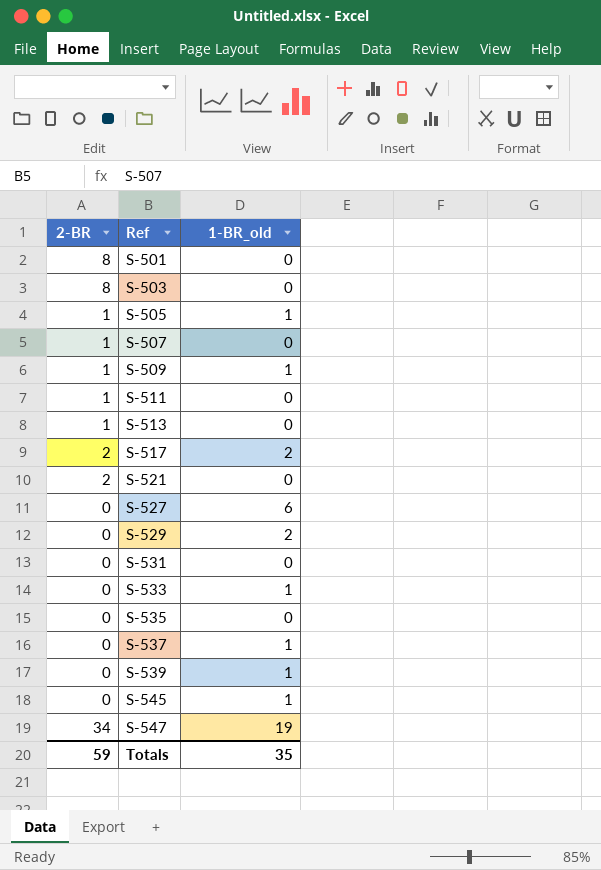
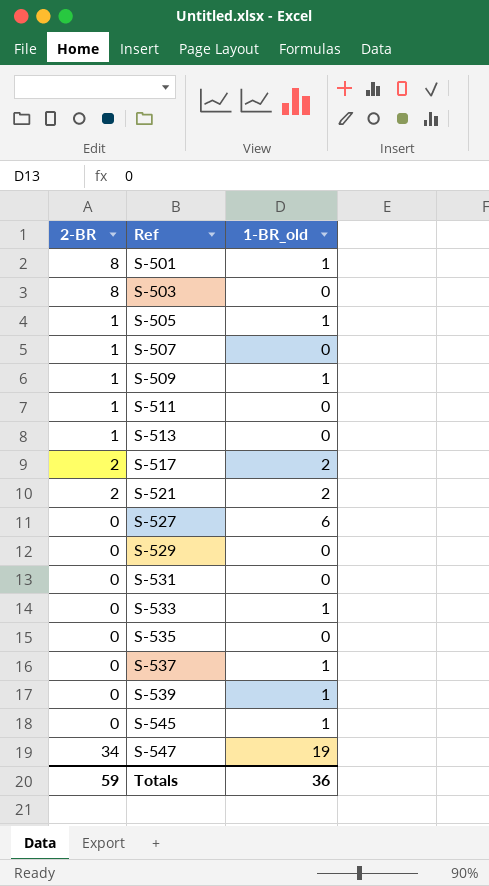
S-501 | 1-BR_old: 0 -> 1
S-521 | 1-BR_old: 0 -> 2
S-529 | 1-BR_old: 2 -> 0
Totals | 1-BR_old: 35 -> 36

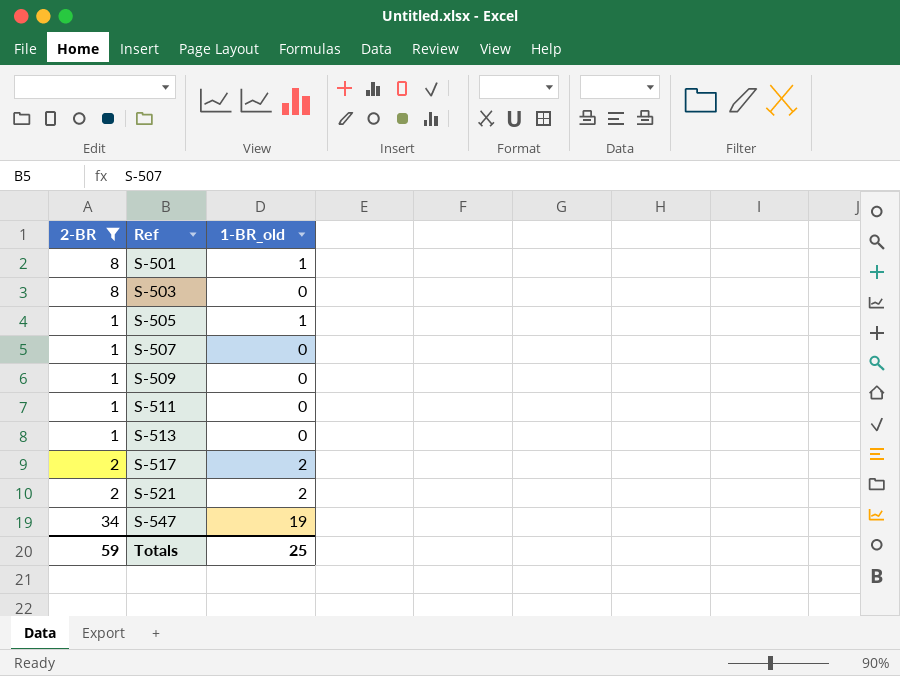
filter: none -> 2-BR != 0
S-509 | 1-BR_old: 1 -> 0
Totals | 1-BR_old: 36 -> 25

